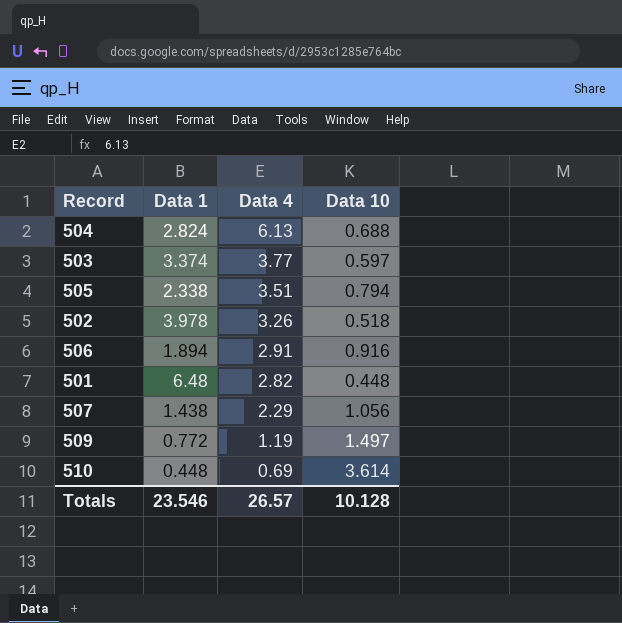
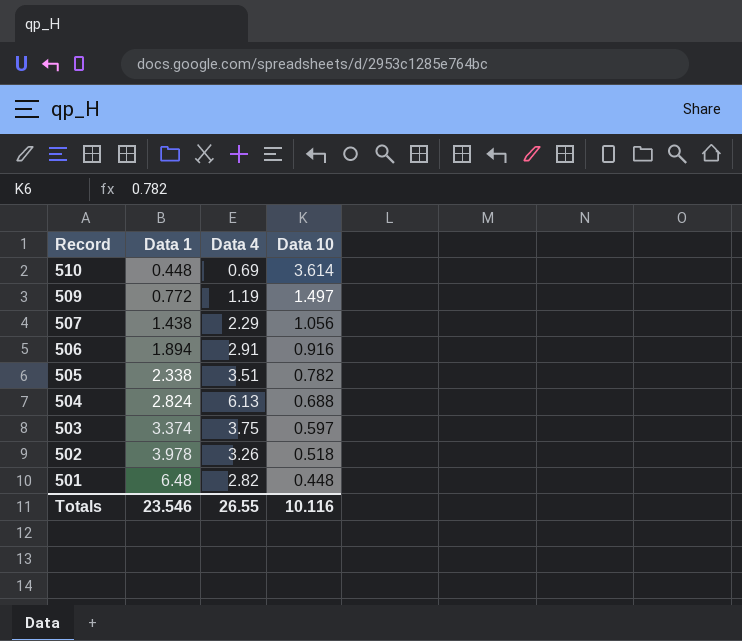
row order: Data 4 descending -> Record descending
505 | Data 10: 0.794 -> 0.782
503 | Data 4: 3.77 -> 3.75
Totals | Data 4: 26.57 -> 26.55
Totals | Data 10: 10.128 -> 10.116

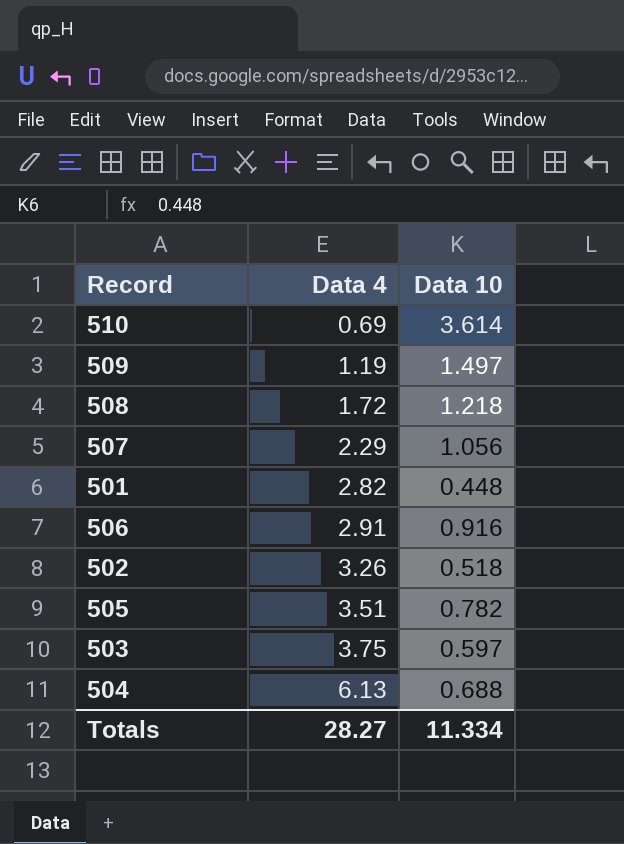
row order: Record descending -> Data 4 ascending
column Data 1 | position: 2 -> none
row 508: none -> 1.72 | 1.218
Totals | Data 4: 26.55 -> 28.27
Totals | Data 10: 10.116 -> 11.334

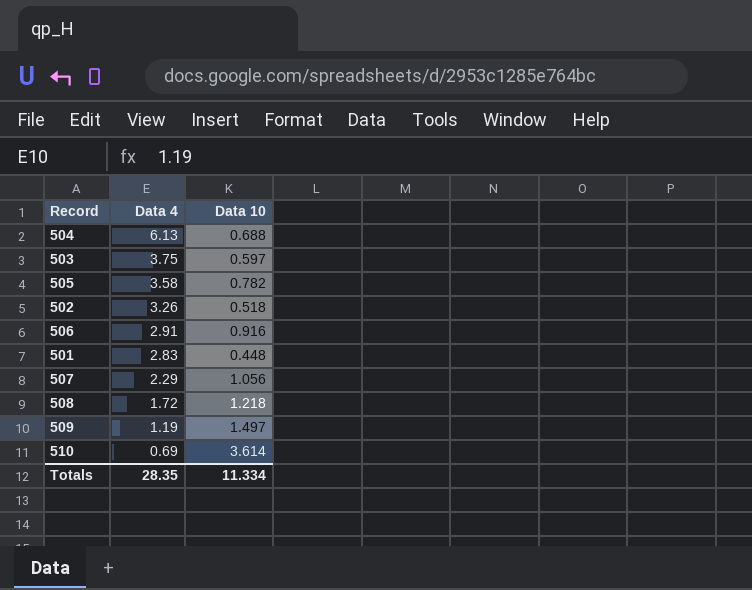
row order: Data 4 ascending -> Data 4 descending
505 | Data 4: 3.51 -> 3.58
501 | Data 4: 2.82 -> 2.83
Totals | Data 4: 28.27 -> 28.35

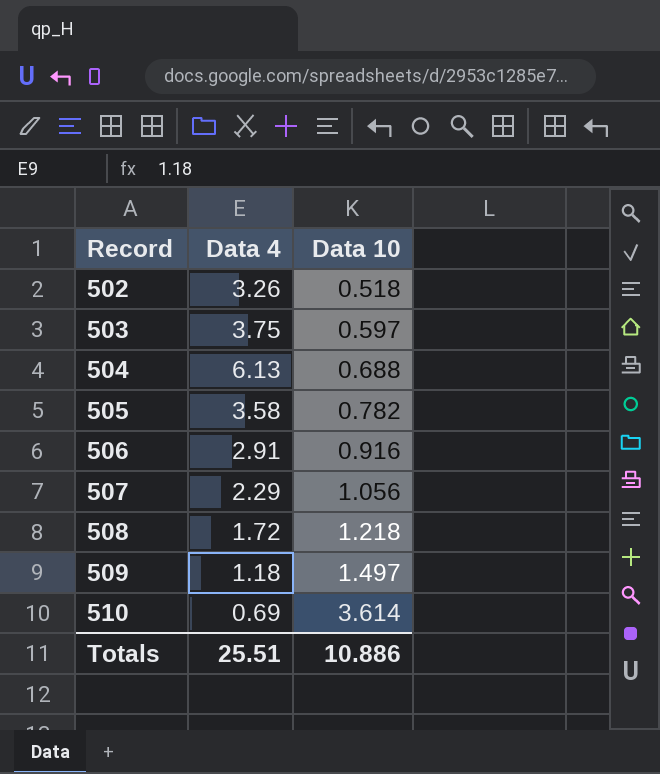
row order: Data 4 descending -> Record ascending
row 501: 2.83 | 0.448 -> none
509 | Data 4: 1.19 -> 1.18
Totals | Data 4: 28.35 -> 25.51
Totals | Data 10: 11.334 -> 10.886

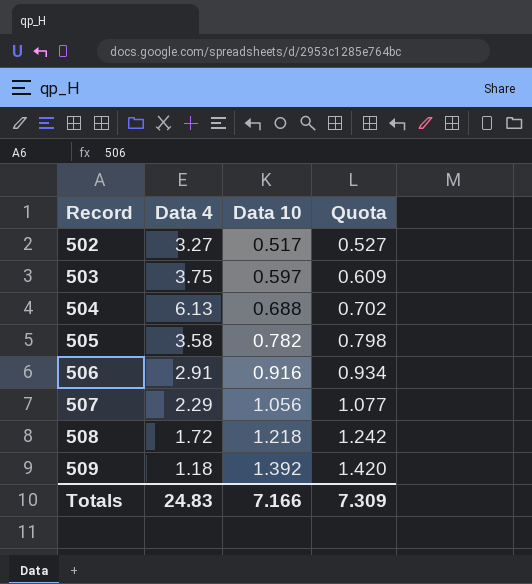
column Quota | formula: none -> [Data 10] * 1.02
row 510: 0.69 | 3.614 -> none
502 | Data 4: 3.26 -> 3.27
502 | Data 10: 0.518 -> 0.517
509 | Data 10: 1.497 -> 1.392
Totals | Data 4: 25.51 -> 24.83
Totals | Data 10: 10.886 -> 7.166

